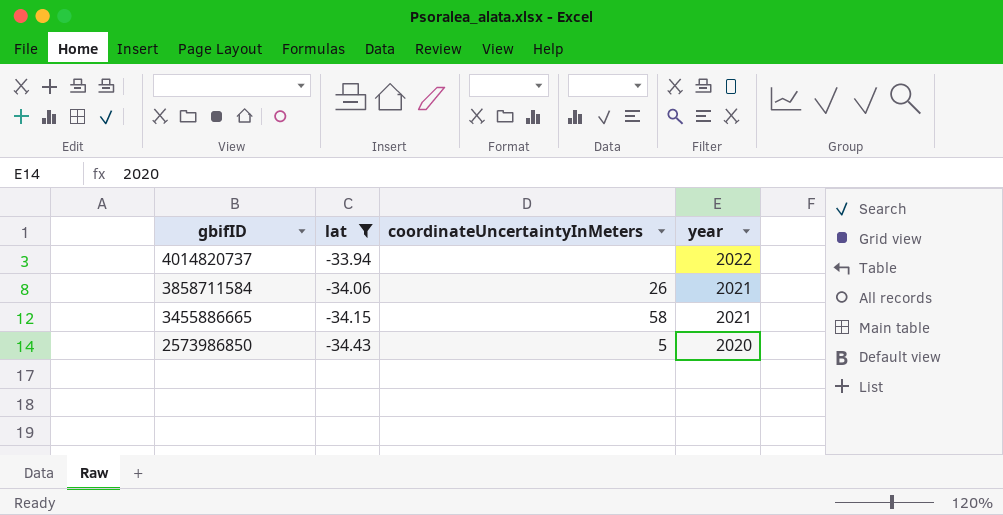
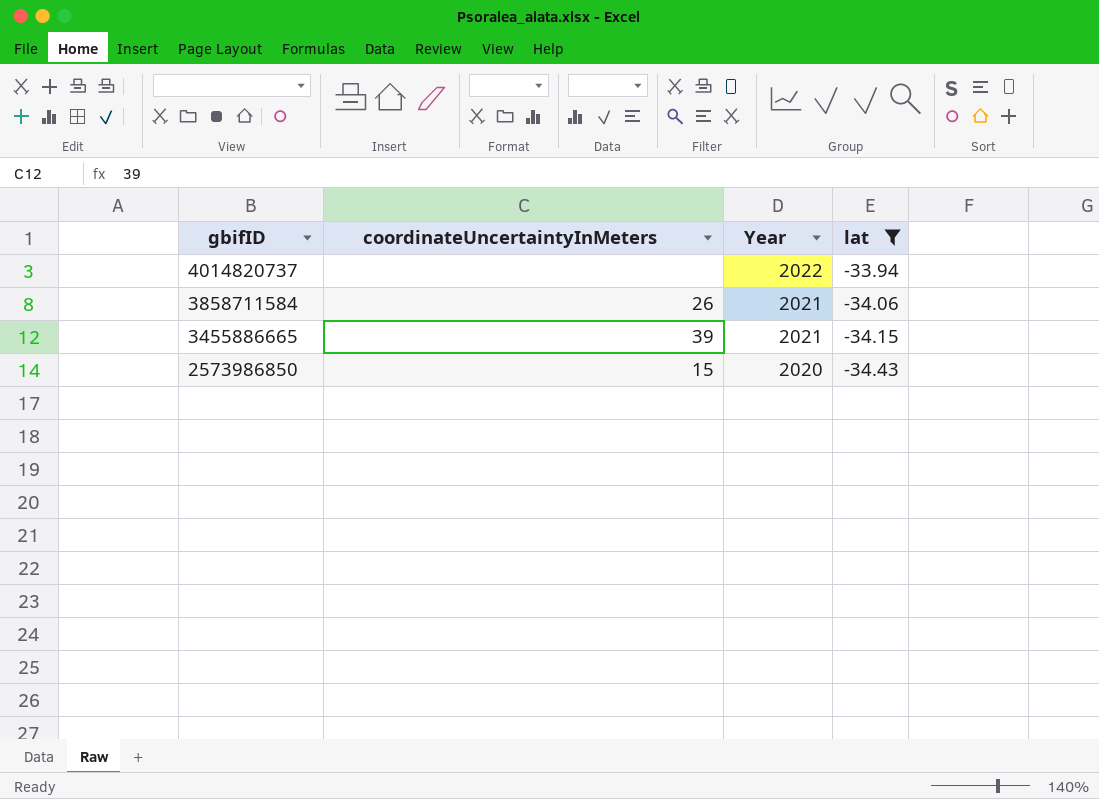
column name: year -> Year
column lat | position: 2 -> 4
3455886665 | coordinateUncertaintyInMeters: 58 -> 39
2573986850 | coordinateUncertaintyInMeters: 5 -> 15

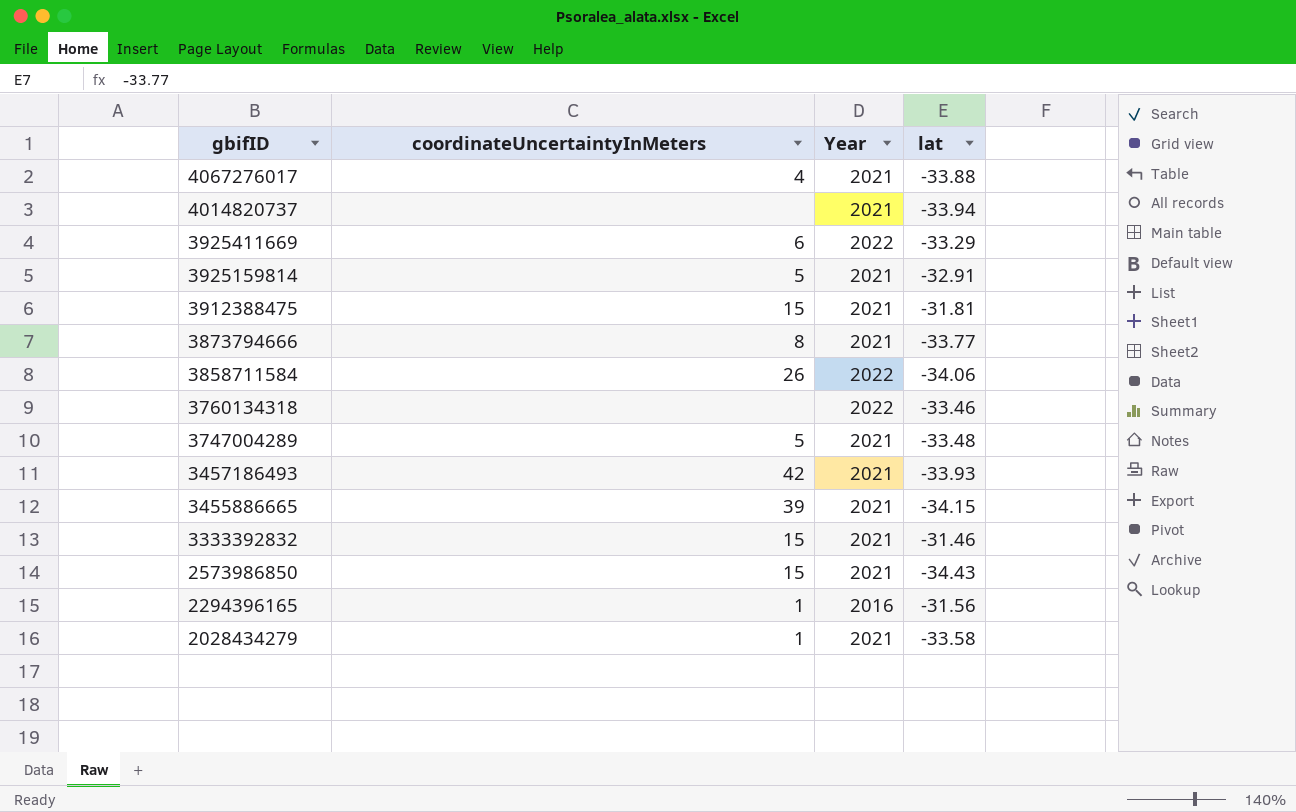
filter: lat <= -33.94 -> none
4014820737 | Year: 2022 -> 2021
3858711584 | Year: 2021 -> 2022
2573986850 | Year: 2020 -> 2021

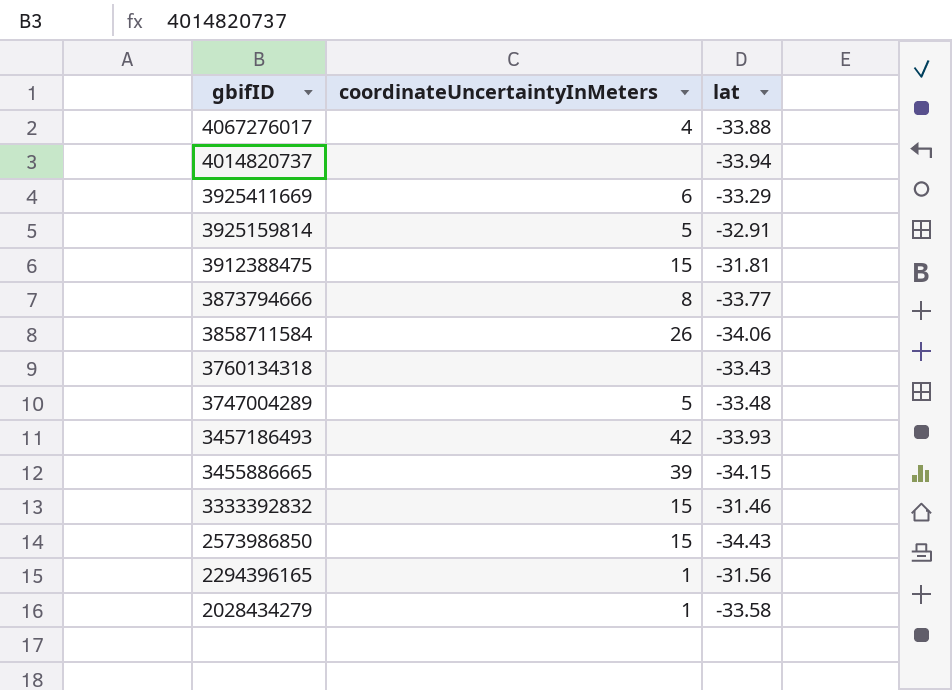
column Year | position: 3 -> none
3760134318 | lat: -33.46 -> -33.43

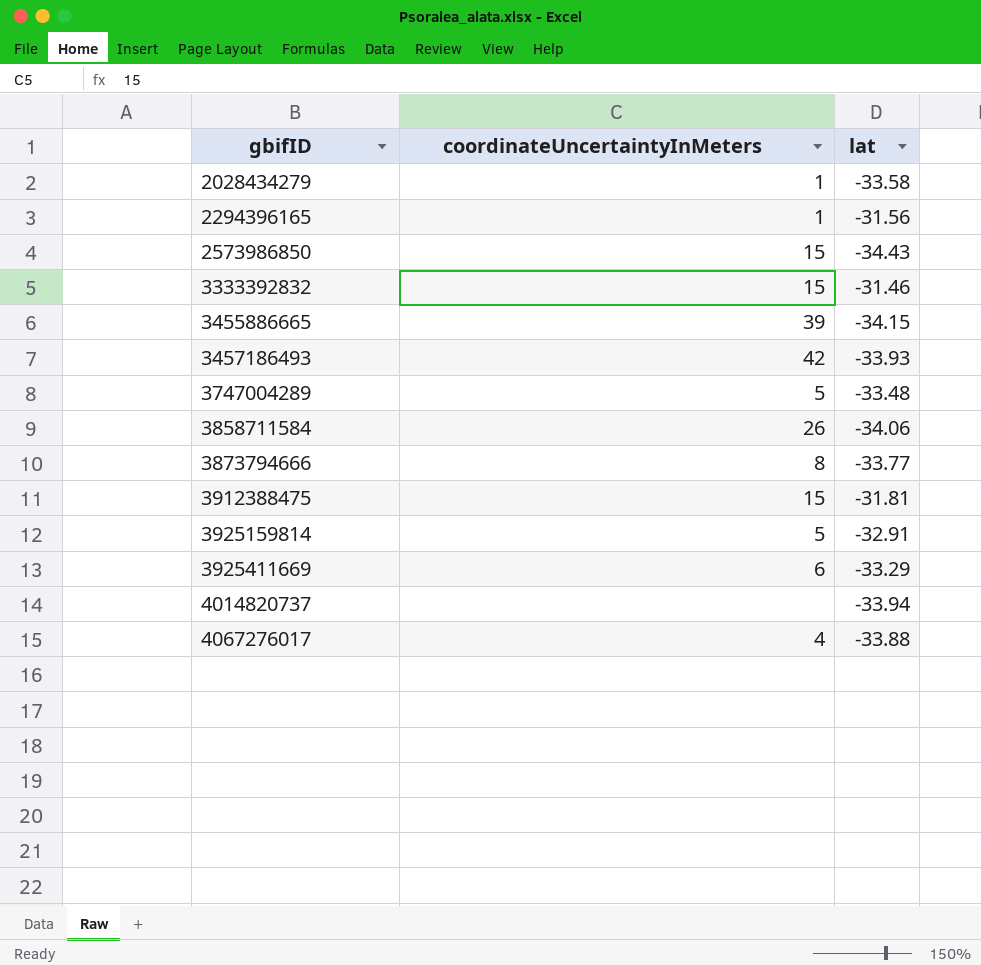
row order: gbifID descending -> gbifID ascending
row 3760134318: none | -33.43 -> none

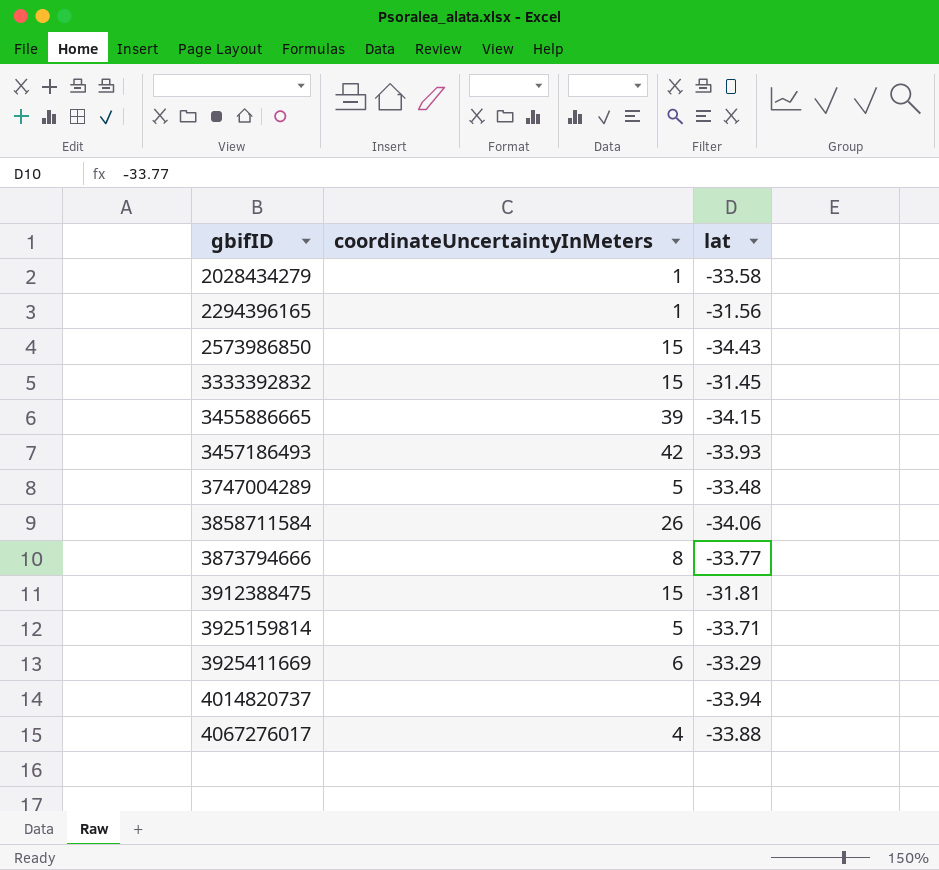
3333392832 | lat: -31.46 -> -31.45
3925159814 | lat: -32.91 -> -33.71

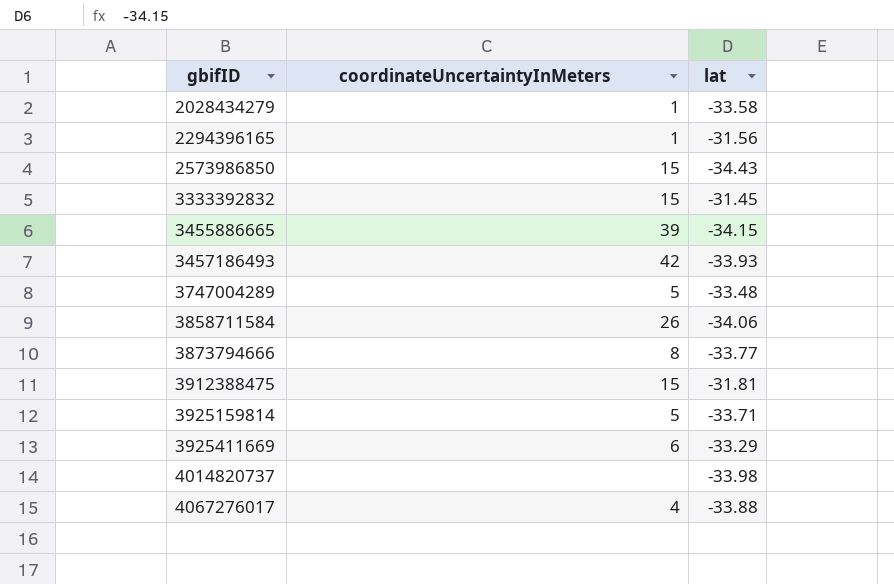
4014820737 | lat: -33.94 -> -33.98

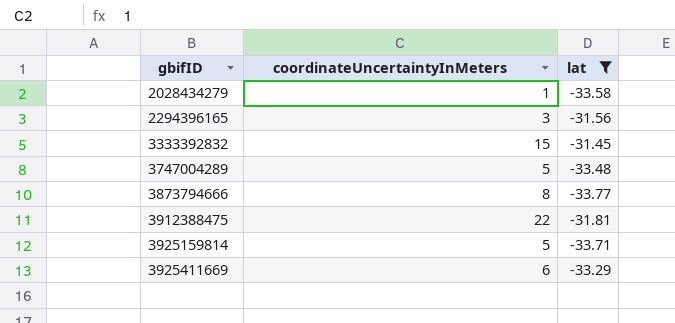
filter: none -> lat >= -33.77
2294396165 | coordinateUncertaintyInMeters: 1 -> 3
3912388475 | coordinateUncertaintyInMeters: 15 -> 22

